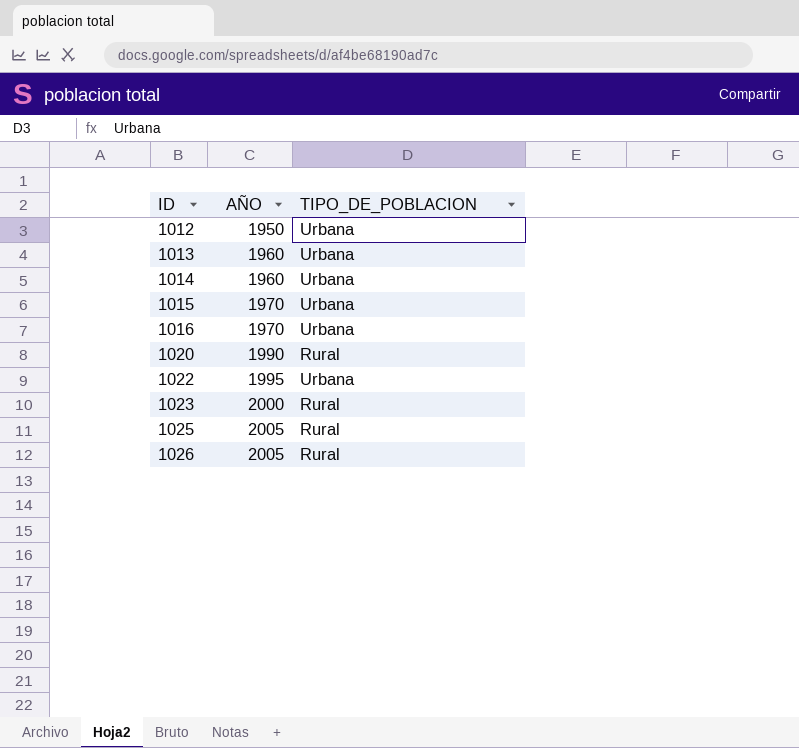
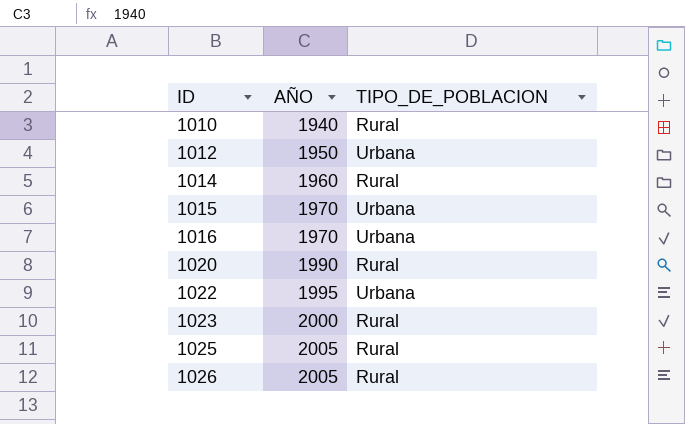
row 1013: 1960 | Urbana -> none
row 1010: none -> 1940 | Rural
1014 | TIPO_DE_POBLACION: Urbana -> Rural

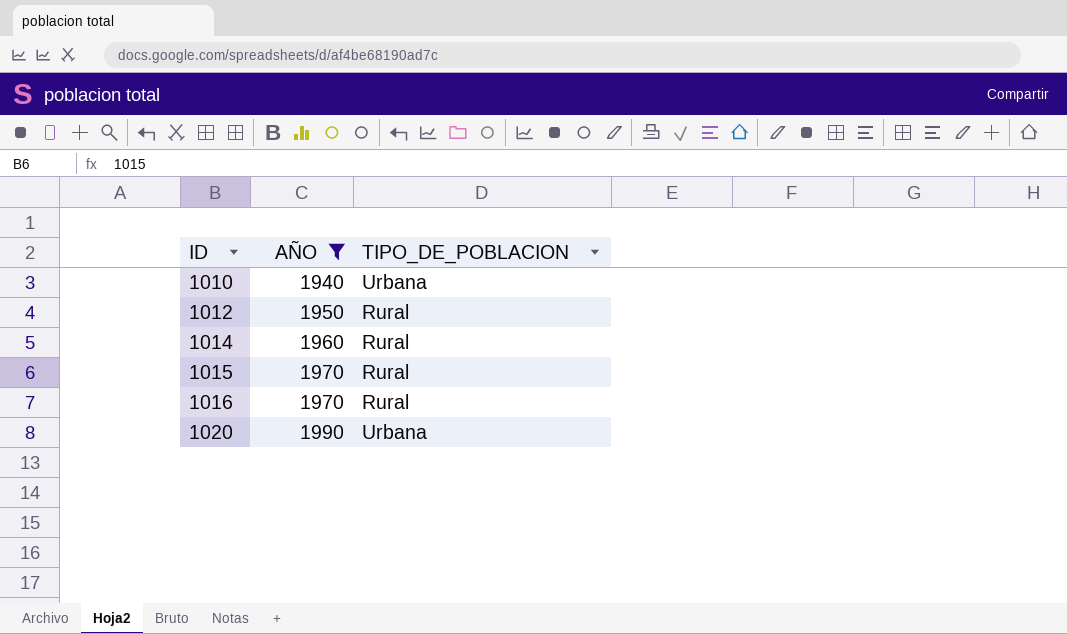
filter: none -> AÑO <= 1990
1010 | TIPO_DE_POBLACION: Rural -> Urbana
1012 | TIPO_DE_POBLACION: Urbana -> Rural
1015 | TIPO_DE_POBLACION: Urbana -> Rural
1016 | TIPO_DE_POBLACION: Urbana -> Rural
1020 | TIPO_DE_POBLACION: Rural -> Urbana

